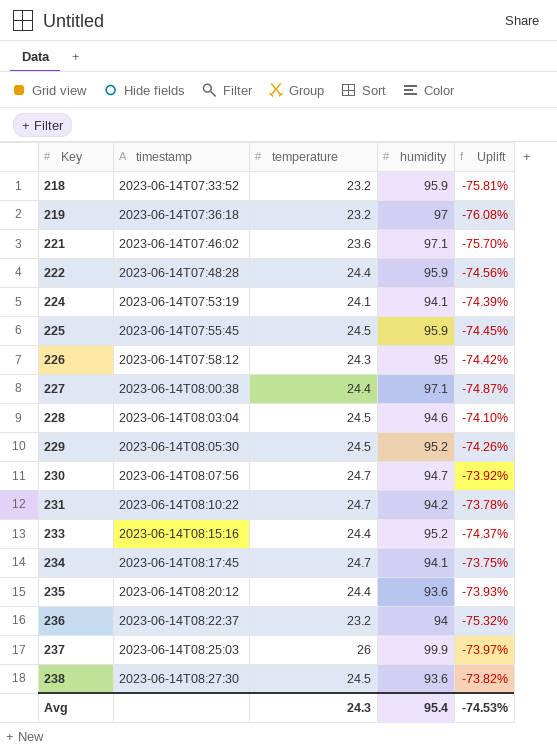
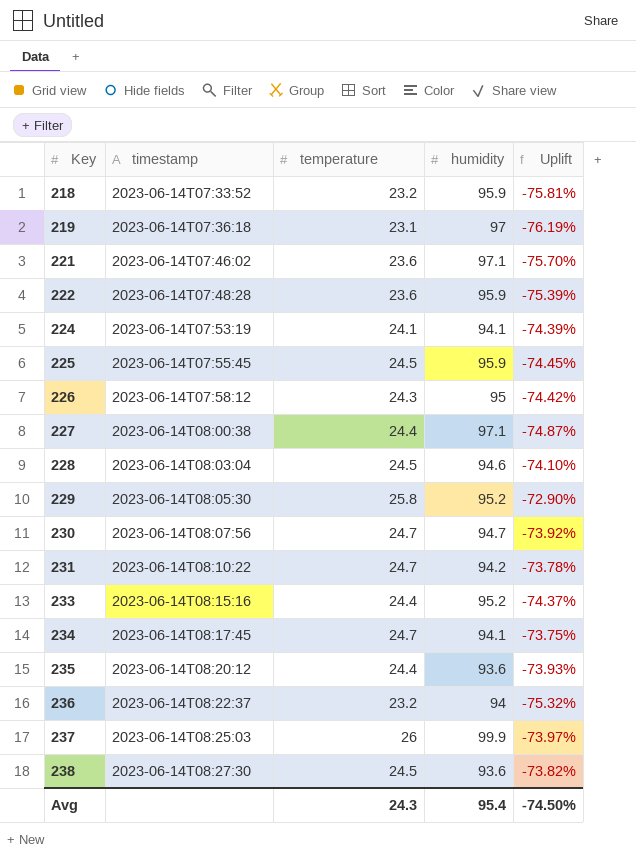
219 | temperature: 23.2 -> 23.1
219 | Uplift: -76.08% -> -76.19%
222 | temperature: 24.4 -> 23.6
222 | Uplift: -74.56% -> -75.39%
229 | temperature: 24.5 -> 25.8
229 | Uplift: -74.26% -> -72.90%
Avg | Uplift: -74.53% -> -74.50%

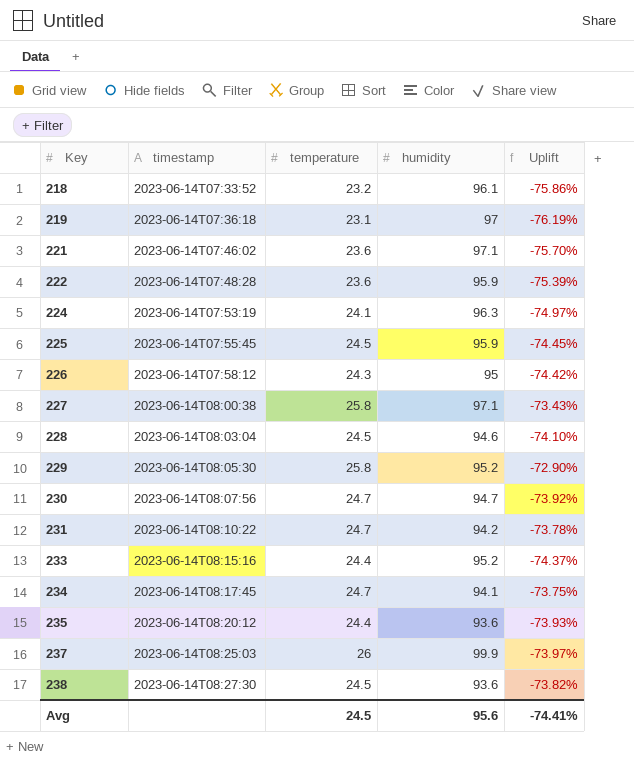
row 236: 2023-06-14T08:22:37 | 23.2 | 94 | -75.32% -> none
218 | humidity: 95.9 -> 96.1
218 | Uplift: -75.81% -> -75.86%
224 | humidity: 94.1 -> 96.3
224 | Uplift: -74.39% -> -74.97%
227 | temperature: 24.4 -> 25.8
227 | Uplift: -74.87% -> -73.43%
Avg | temperature: 24.3 -> 24.5
Avg | humidity: 95.4 -> 95.6
Avg | Uplift: -74.50% -> -74.41%

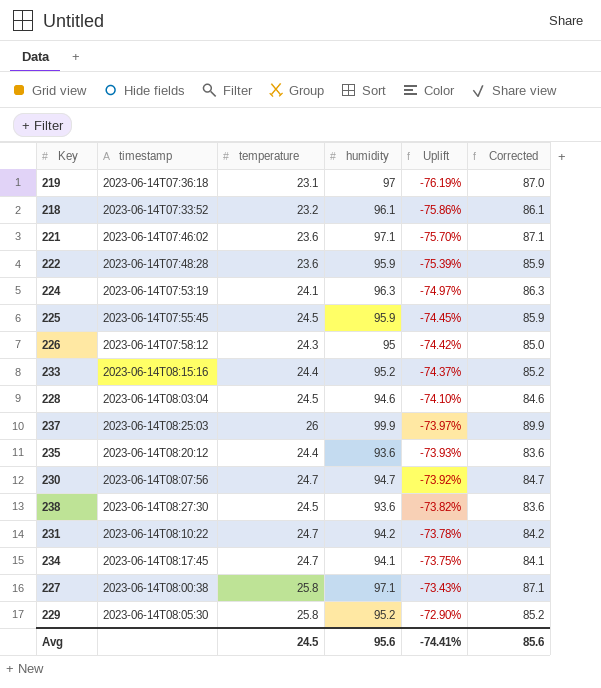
row order: Key ascending -> Uplift ascending
column Corrected | formula: none -> [humidity] - 10

